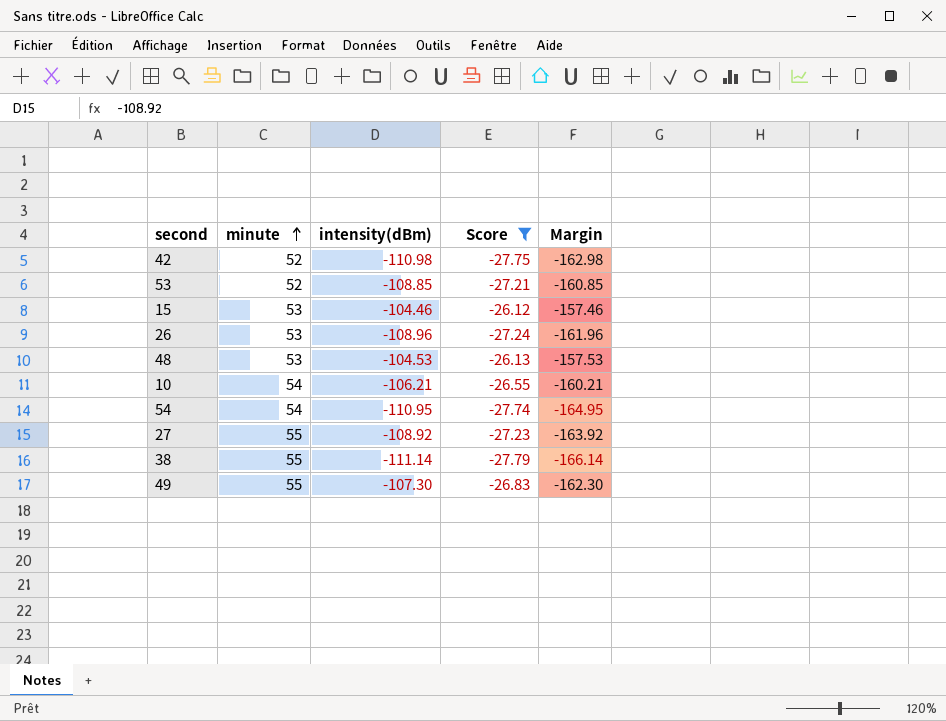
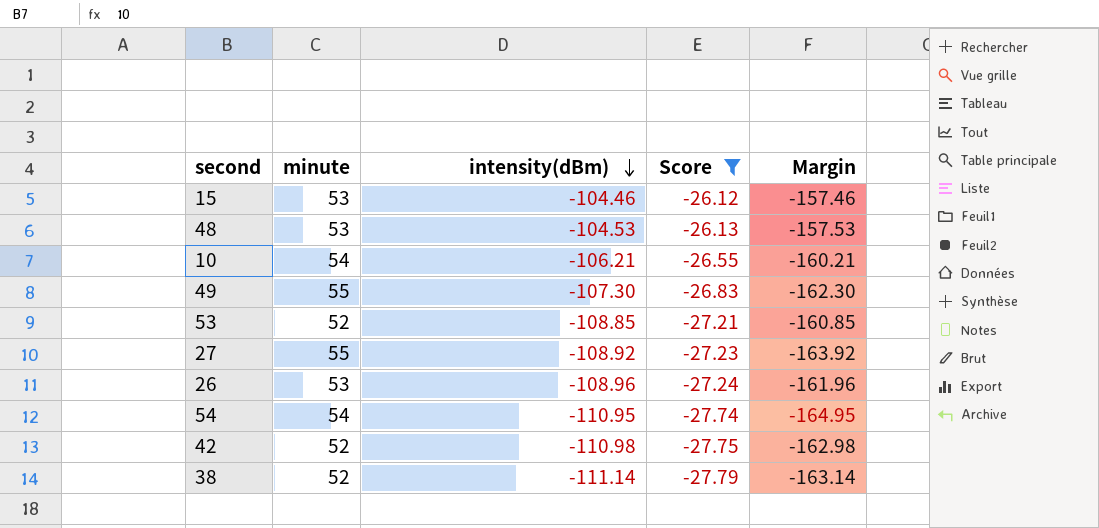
row order: minute ascending -> intensity(dBm) descending
38 | minute: 55 -> 52
38 | Margin: -166.14 -> -163.14

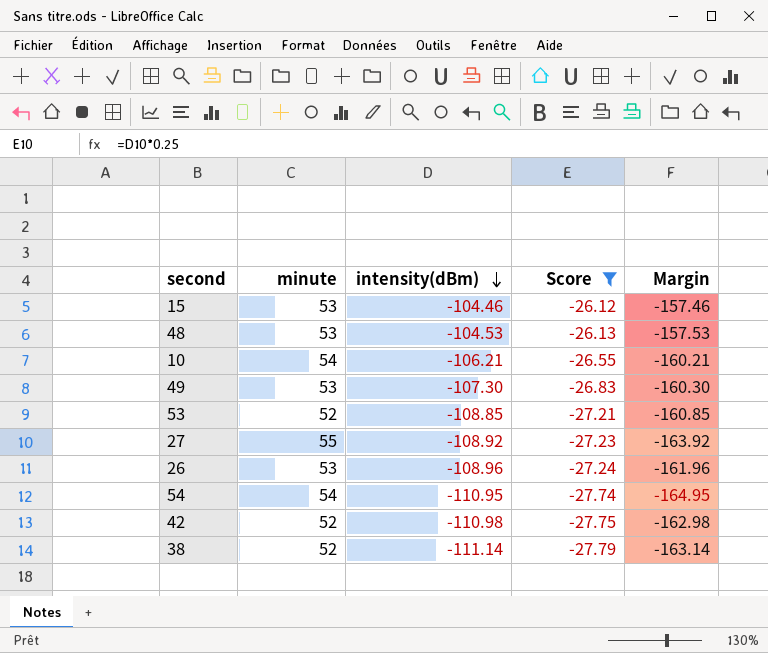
49 | minute: 55 -> 53
49 | Margin: -162.30 -> -160.30

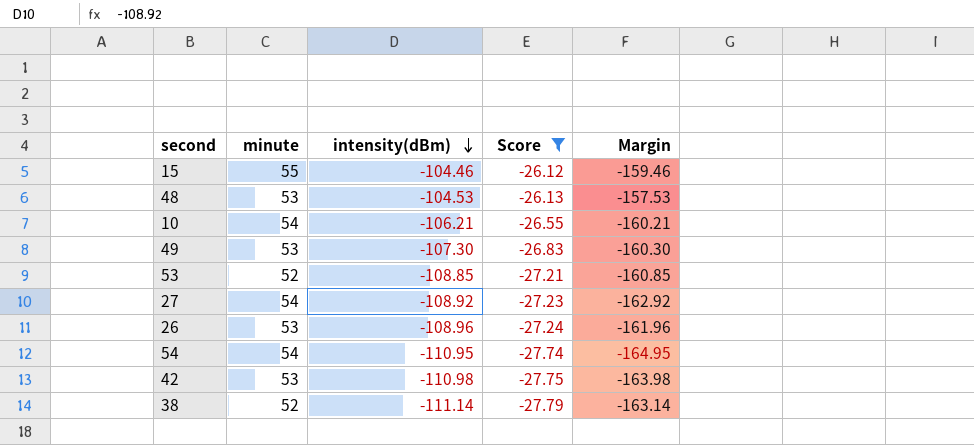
15 | minute: 53 -> 55
15 | Margin: -157.46 -> -159.46
27 | minute: 55 -> 54
27 | Margin: -163.92 -> -162.92
42 | minute: 52 -> 53
42 | Margin: -162.98 -> -163.98

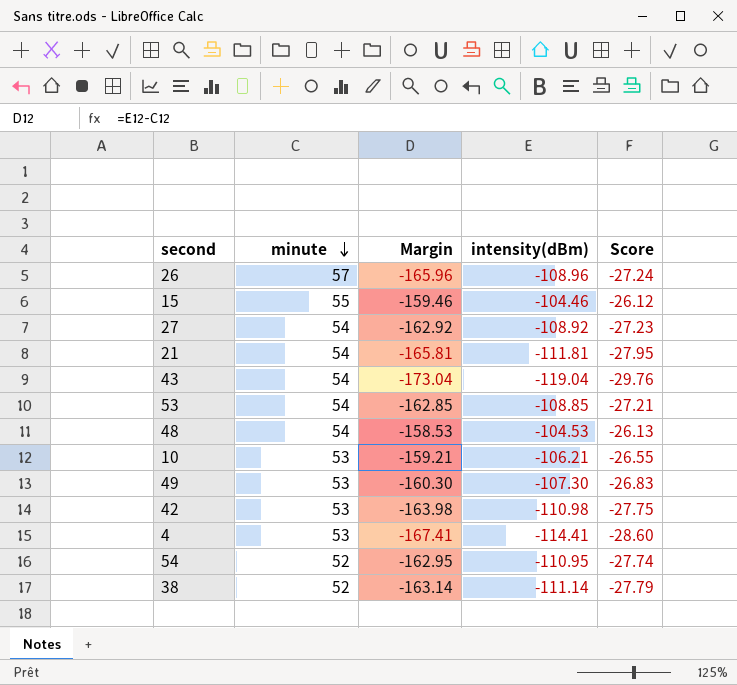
filter: Score >= -27.79 -> none
row order: intensity(dBm) descending -> minute descending
column Margin | position: 5 -> 3
26 | minute: 53 -> 57
26 | Margin: -161.96 -> -165.96
53 | minute: 52 -> 54
53 | Margin: -160.85 -> -162.85
48 | minute: 53 -> 54
48 | Margin: -157.53 -> -158.53
10 | minute: 54 -> 53
10 | Margin: -160.21 -> -159.21
54 | minute: 54 -> 52
54 | Margin: -164.95 -> -162.95

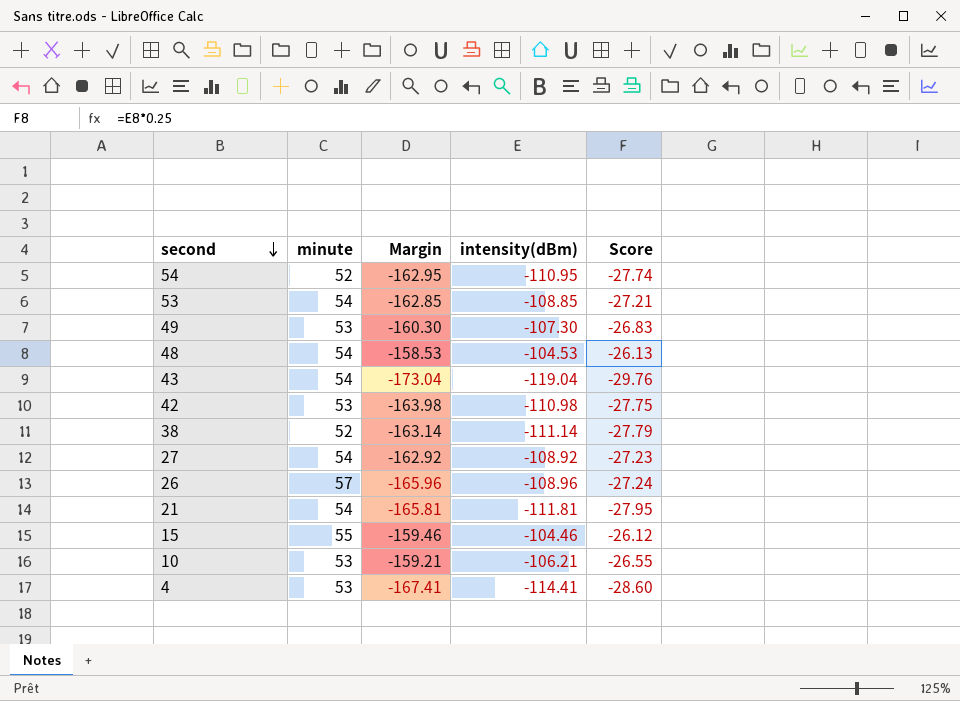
row order: minute descending -> second descending

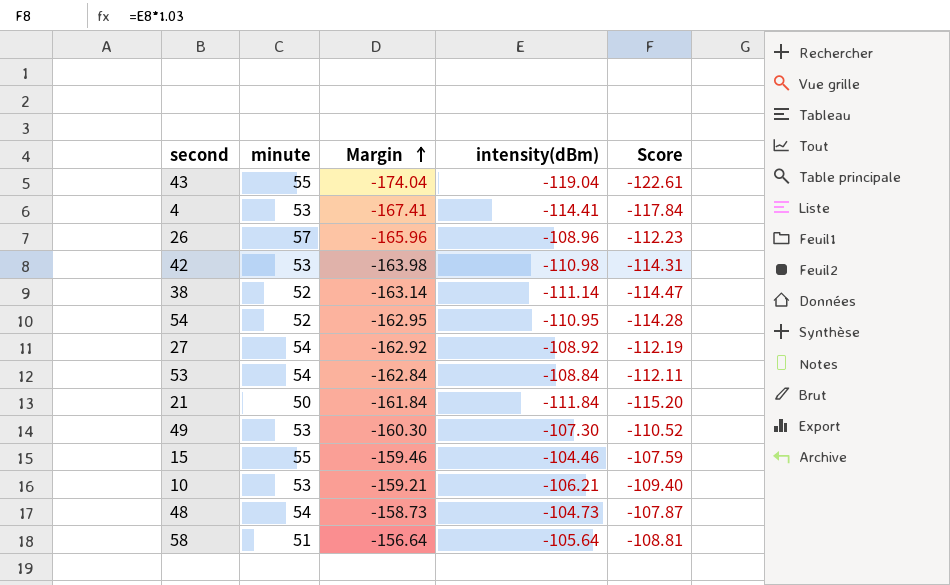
row order: second descending -> Margin ascending
column Score | formula: [intensity(dBm)] * 0.25 -> [intensity(dBm)] * 1.03
43 | minute: 54 -> 55
43 | Margin: -173.04 -> -174.04
53 | Margin: -162.85 -> -162.84
53 | intensity(dBm): -108.85 -> -108.84
21 | minute: 54 -> 50
21 | Margin: -165.81 -> -161.84
21 | intensity(dBm): -111.81 -> -111.84
48 | Margin: -158.53 -> -158.73
48 | intensity(dBm): -104.53 -> -104.73
row 58: none -> 51 | -156.64 | -105.64 | -108.81

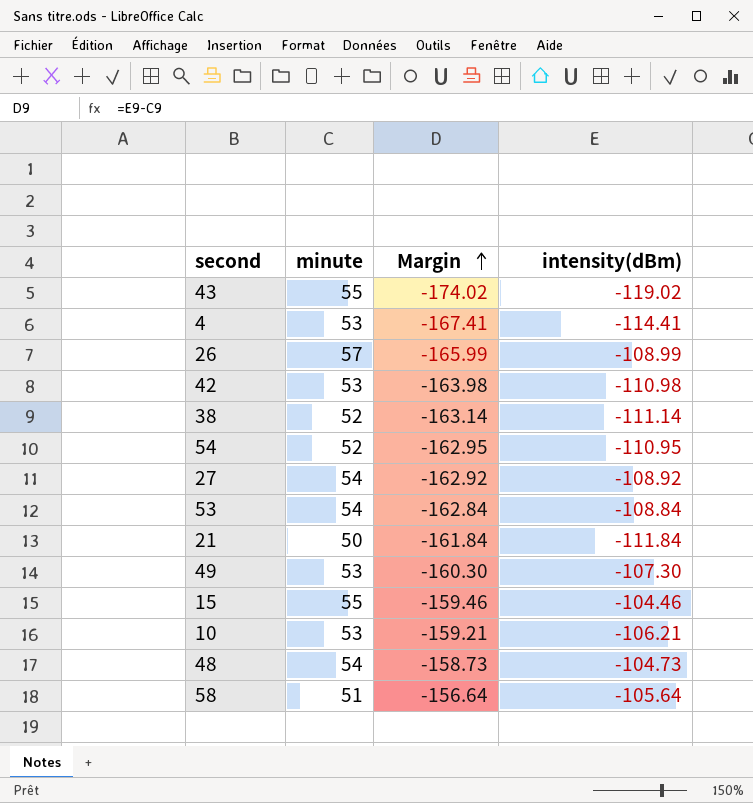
column Score | formula: [intensity(dBm)] * 1.03 -> none
43 | Margin: -174.04 -> -174.02
43 | intensity(dBm): -119.04 -> -119.02
26 | Margin: -165.96 -> -165.99
26 | intensity(dBm): -108.96 -> -108.99

